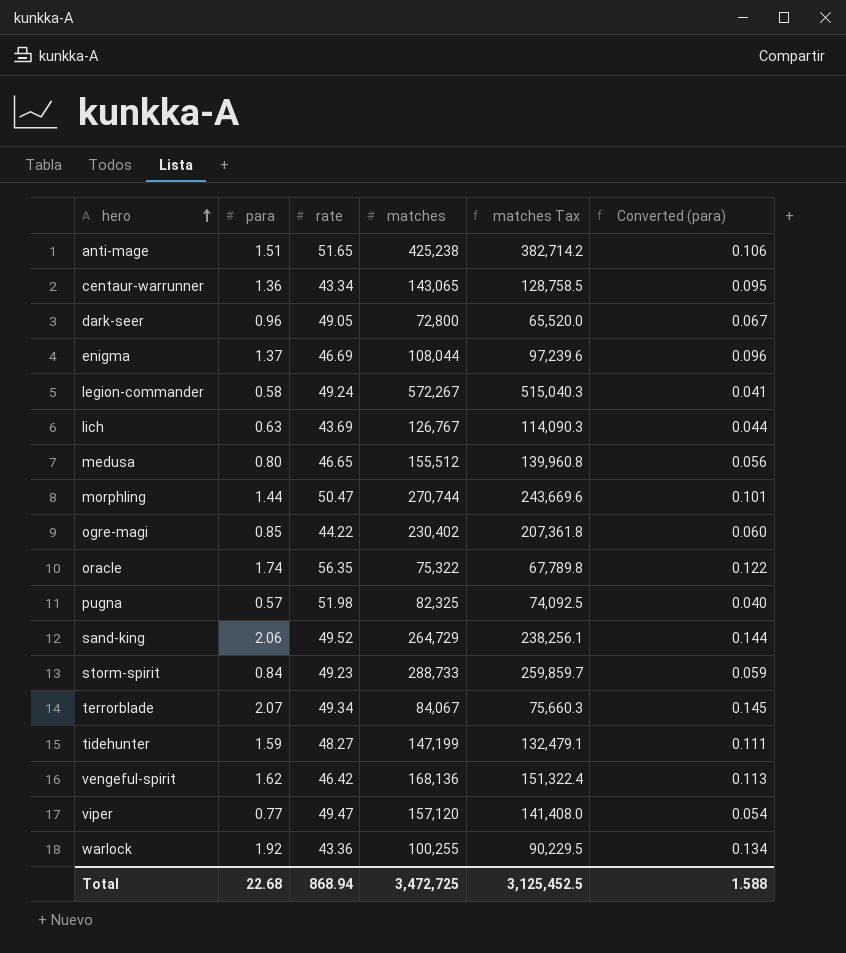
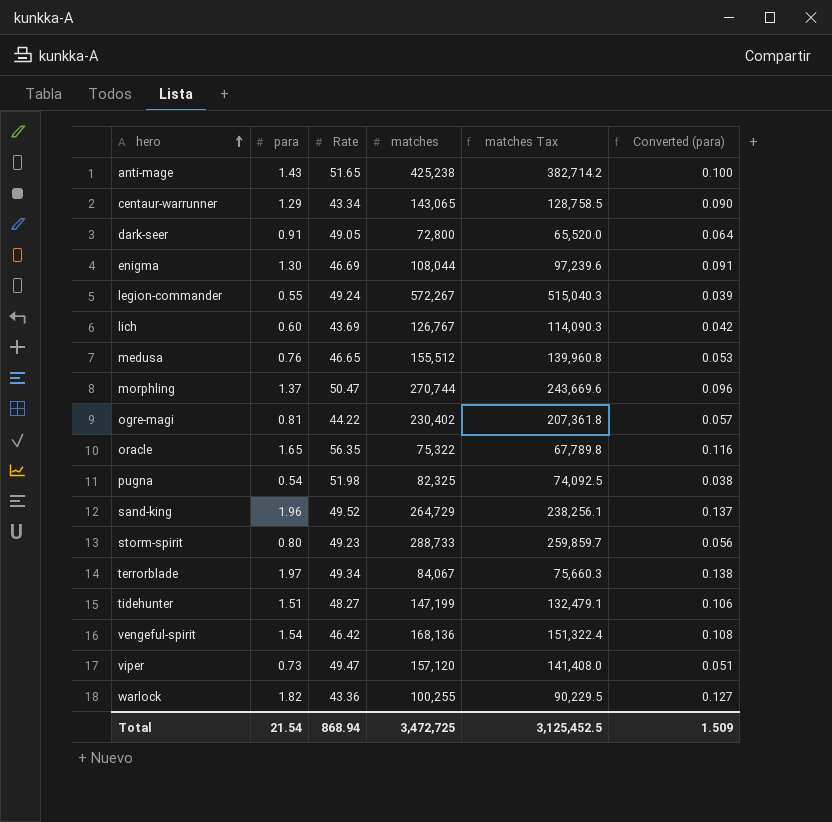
column name: rate -> Rate
anti-mage | para: 1.51 -> 1.43
anti-mage | Converted (para): 0.106 -> 0.100
centaur-warrunner | para: 1.36 -> 1.29
centaur-warrunner | Converted (para): 0.095 -> 0.090
dark-seer | para: 0.96 -> 0.91
dark-seer | Converted (para): 0.067 -> 0.064
enigma | para: 1.37 -> 1.30
enigma | Converted (para): 0.096 -> 0.091
legion-commander | para: 0.58 -> 0.55
legion-commander | Converted (para): 0.041 -> 0.039
lich | para: 0.63 -> 0.60
lich | Converted (para): 0.044 -> 0.042
medusa | para: 0.80 -> 0.76
medusa | Converted (para): 0.056 -> 0.053
morphling | para: 1.44 -> 1.37
morphling | Converted (para): 0.101 -> 0.096
ogre-magi | para: 0.85 -> 0.81
ogre-magi | Converted (para): 0.060 -> 0.057
oracle | para: 1.74 -> 1.65
oracle | Converted (para): 0.122 -> 0.116
pugna | para: 0.57 -> 0.54
pugna | Converted (para): 0.040 -> 0.038
sand-king | para: 2.06 -> 1.96
sand-king | Converted (para): 0.144 -> 0.137
storm-spirit | para: 0.84 -> 0.80
storm-spirit | Converted (para): 0.059 -> 0.056
terrorblade | para: 2.07 -> 1.97
terrorblade | Converted (para): 0.145 -> 0.138
tidehunter | para: 1.59 -> 1.51
tidehunter | Converted (para): 0.111 -> 0.106
vengeful-spirit | para: 1.62 -> 1.54
vengeful-spirit | Converted (para): 0.113 -> 0.108
viper | para: 0.77 -> 0.73
viper | Converted (para): 0.054 -> 0.051
warlock | para: 1.92 -> 1.82
warlock | Converted (para): 0.134 -> 0.127
Total | para: 22.68 -> 21.54
Total | Converted (para): 1.588 -> 1.509

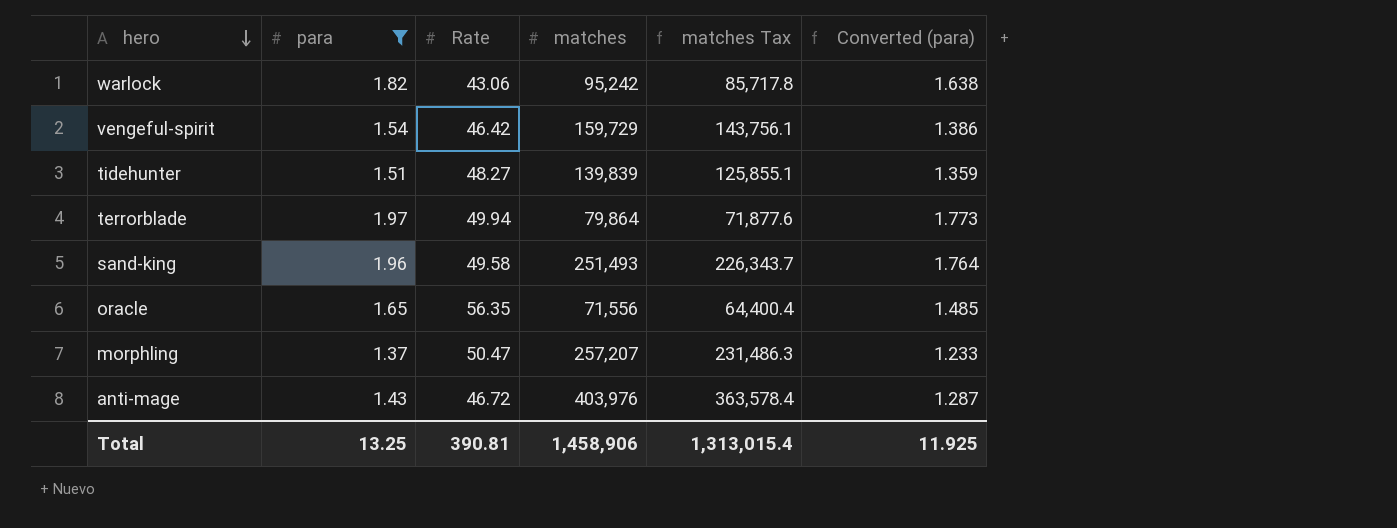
filter: none -> para >= 1.37
row order: hero ascending -> hero descending
column Converted (para) | formula: [para] * 0.07 -> [para] * 0.9
warlock | Rate: 43.36 -> 43.06
warlock | matches: 100,255 -> 95,242
warlock | matches Tax: 90,229.5 -> 85,717.8
vengeful-spirit | matches: 168,136 -> 159,729
vengeful-spirit | matches Tax: 151,322.4 -> 143,756.1
tidehunter | matches: 147,199 -> 139,839
tidehunter | matches Tax: 132,479.1 -> 125,855.1
terrorblade | Rate: 49.34 -> 49.94
terrorblade | matches: 84,067 -> 79,864
terrorblade | matches Tax: 75,660.3 -> 71,877.6
sand-king | Rate: 49.52 -> 49.58
sand-king | matches: 264,729 -> 251,493
sand-king | matches Tax: 238,256.1 -> 226,343.7
oracle | matches: 75,322 -> 71,556
oracle | matches Tax: 67,789.8 -> 64,400.4
morphling | matches: 270,744 -> 257,207
morphling | matches Tax: 243,669.6 -> 231,486.3
anti-mage | Rate: 51.65 -> 46.72
anti-mage | matches: 425,238 -> 403,976
anti-mage | matches Tax: 382,714.2 -> 363,578.4
Total | para: 21.54 -> 13.25
Total | Rate: 868.94 -> 390.81
Total | matches: 3,472,725 -> 1,458,906
Total | matches Tax: 3,125,452.5 -> 1,313,015.4
Total | Converted (para): 1.509 -> 11.925

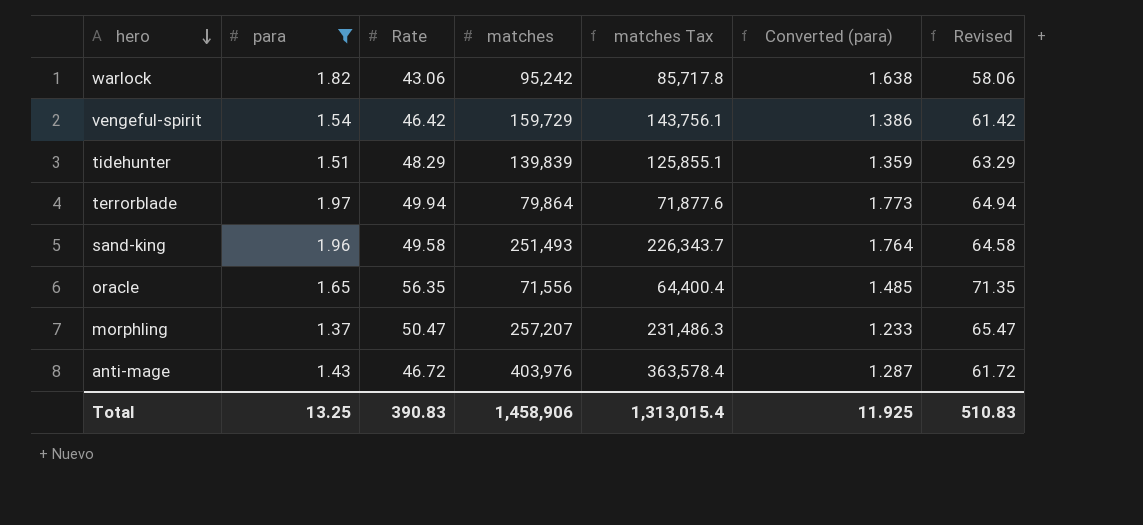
column Revised | formula: none -> [Rate] + 15
tidehunter | Rate: 48.27 -> 48.29
Total | Rate: 390.81 -> 390.83

